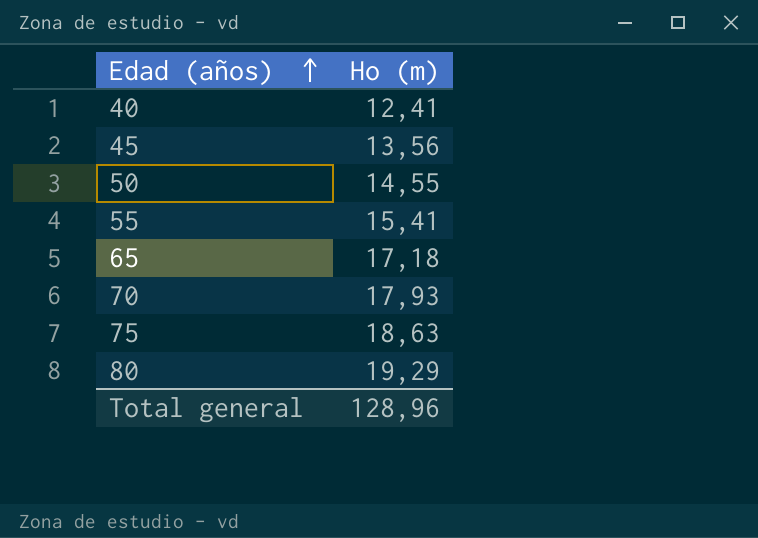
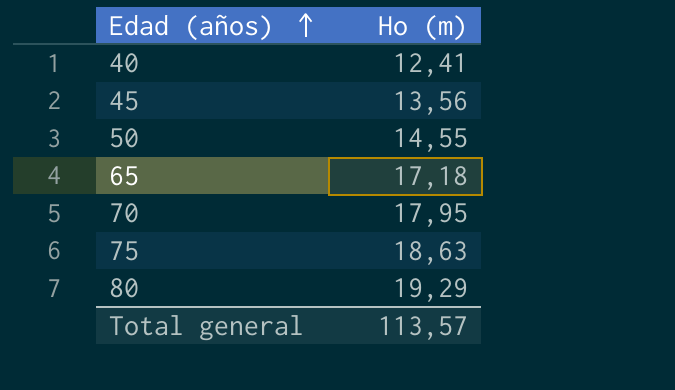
row 55: 15,41 -> none
70 | Ho (m): 17,93 -> 17,95
Total general | Ho (m): 128,96 -> 113,57

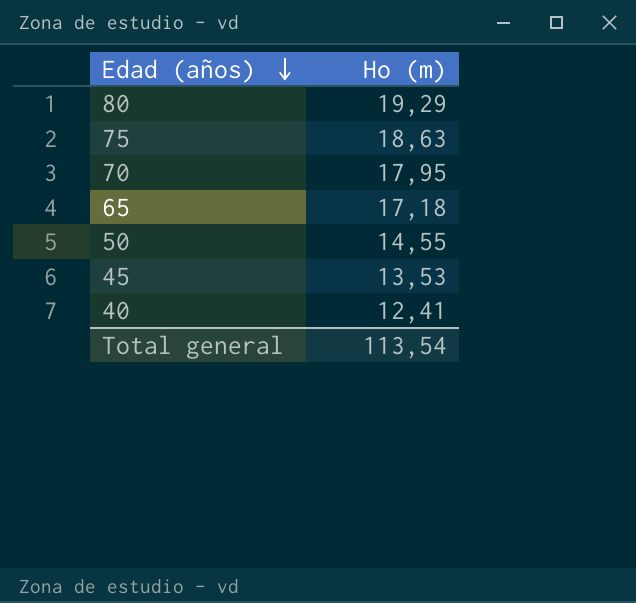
row order: Edad (años) ascending -> Edad (años) descending
45 | Ho (m): 13,56 -> 13,53
Total general | Ho (m): 113,57 -> 113,54

